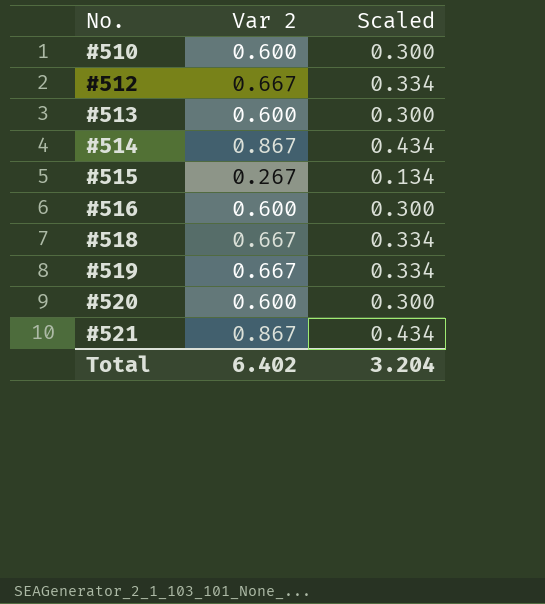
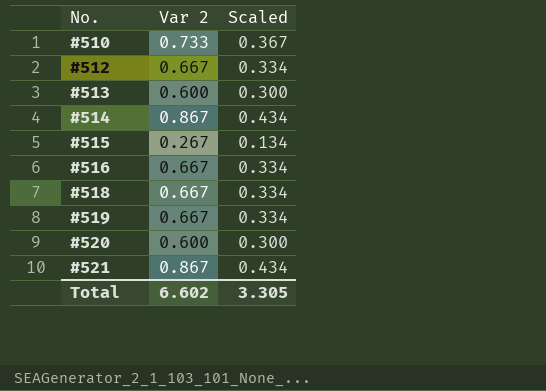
#510 | Var 2: 0.600 -> 0.733
#510 | Scaled: 0.300 -> 0.367
#516 | Var 2: 0.600 -> 0.667
#516 | Scaled: 0.300 -> 0.334
Total | Var 2: 6.402 -> 6.602
Total | Scaled: 3.204 -> 3.305

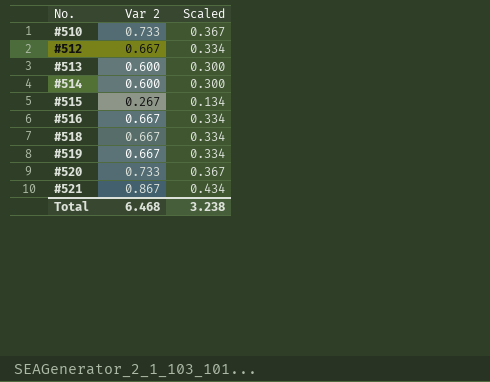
#514 | Var 2: 0.867 -> 0.600
#514 | Scaled: 0.434 -> 0.300
#520 | Var 2: 0.600 -> 0.733
#520 | Scaled: 0.300 -> 0.367
Total | Var 2: 6.602 -> 6.468
Total | Scaled: 3.305 -> 3.238

